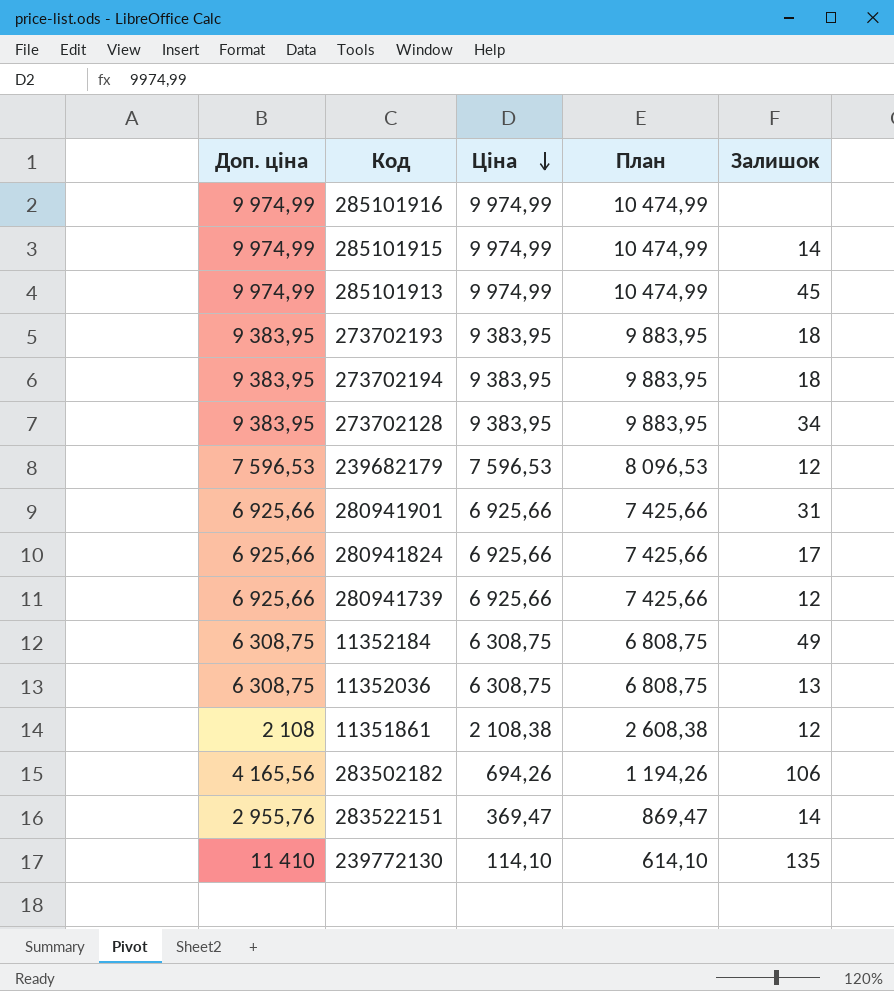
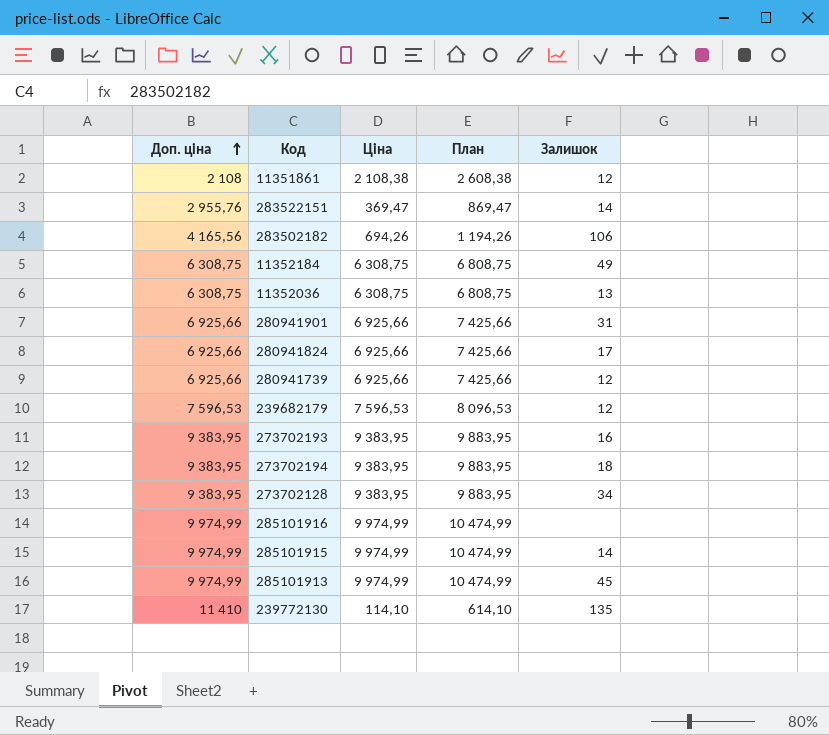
row order: Ціна descending -> Доп. ціна ascending
273702193 | Залишок: 18 -> 16

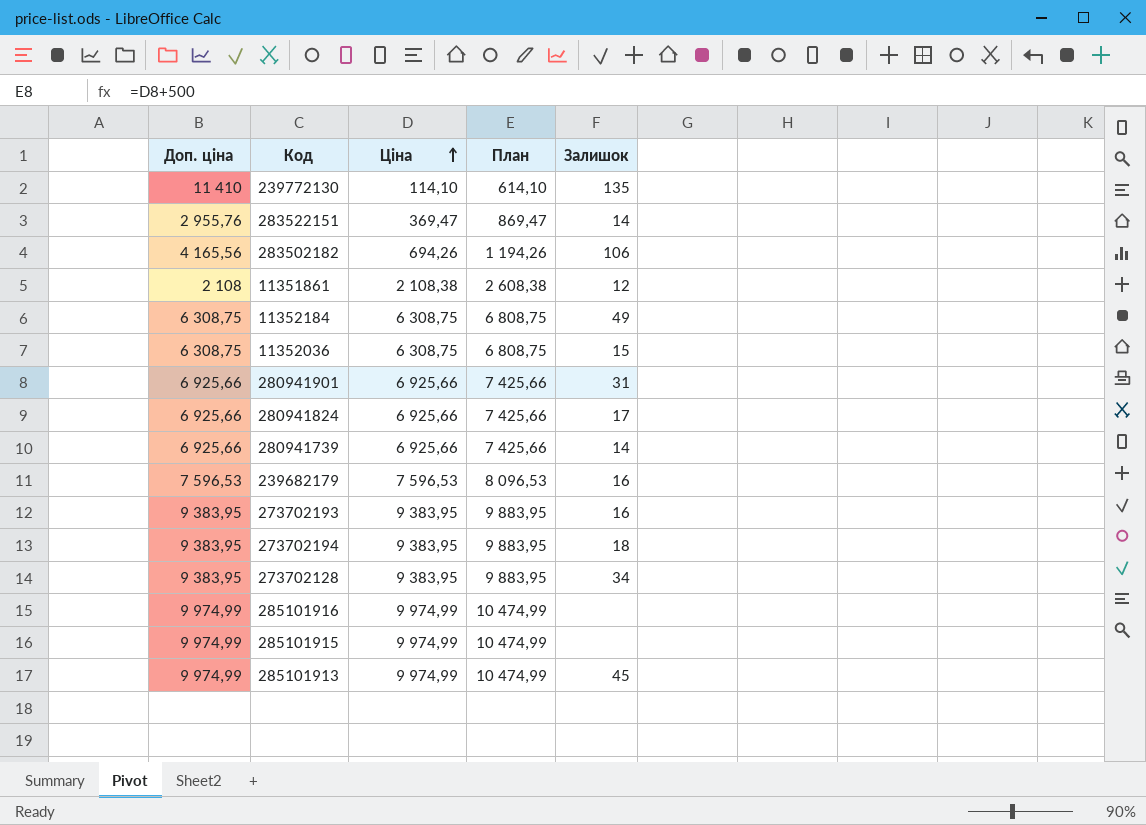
row order: Доп. ціна ascending -> Ціна ascending
11352036 | Залишок: 13 -> 15
280941739 | Залишок: 12 -> 14
239682179 | Залишок: 12 -> 16
285101915 | Залишок: 14 -> none

